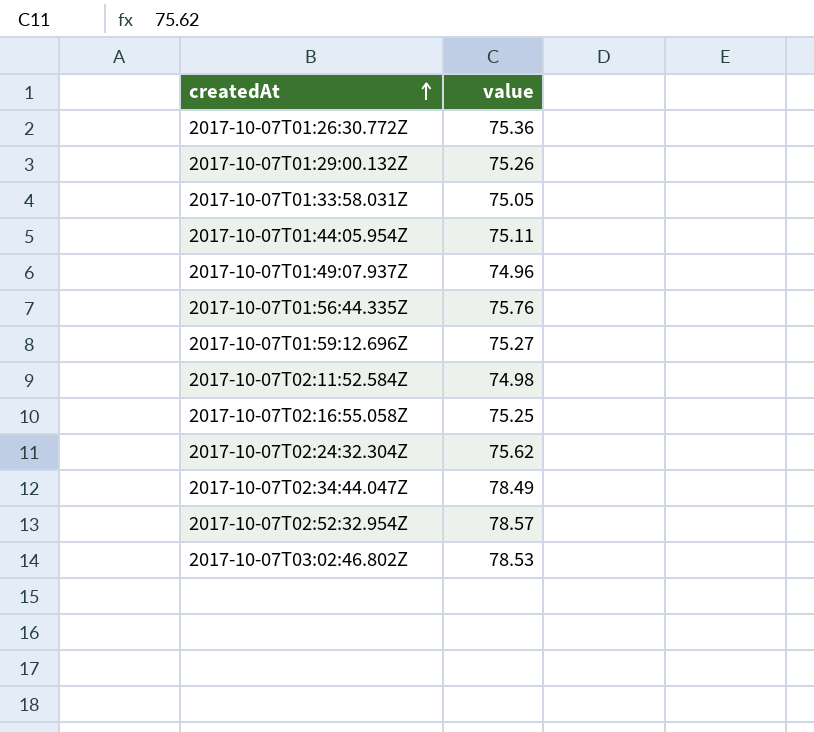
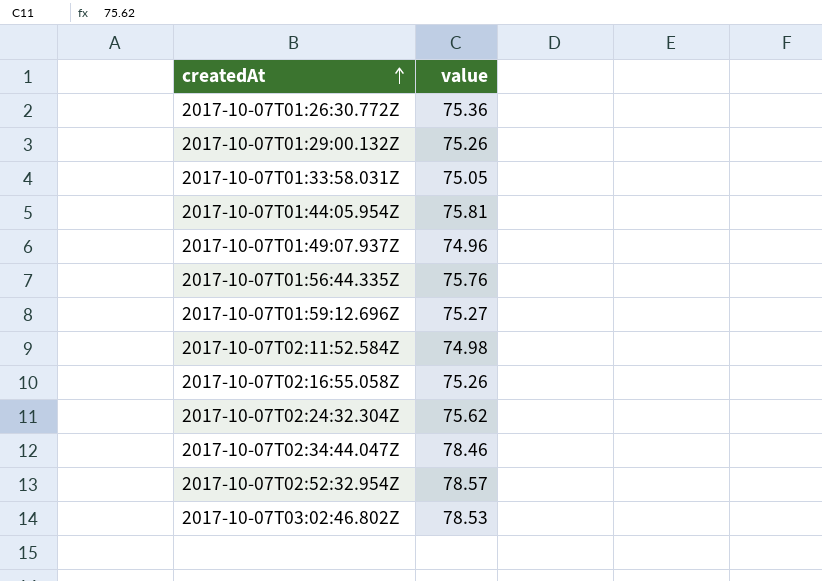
2017-10-07T01:44:05.954Z | value: 75.11 -> 75.81
2017-10-07T02:16:55.058Z | value: 75.25 -> 75.26
2017-10-07T02:34:44.047Z | value: 78.49 -> 78.46

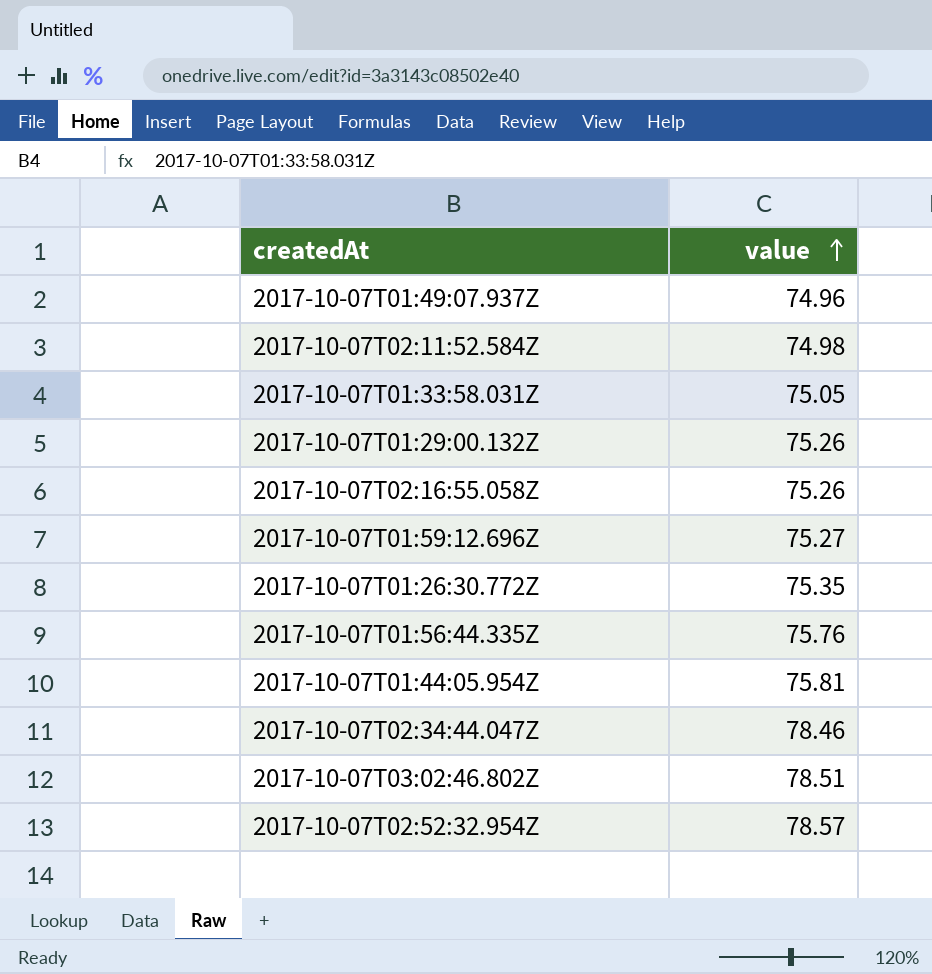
row order: createdAt ascending -> value ascending
row 2017-10-07T02:24:32.304Z: 75.62 -> none
2017-10-07T01:26:30.772Z | value: 75.36 -> 75.35
2017-10-07T03:02:46.802Z | value: 78.53 -> 78.51

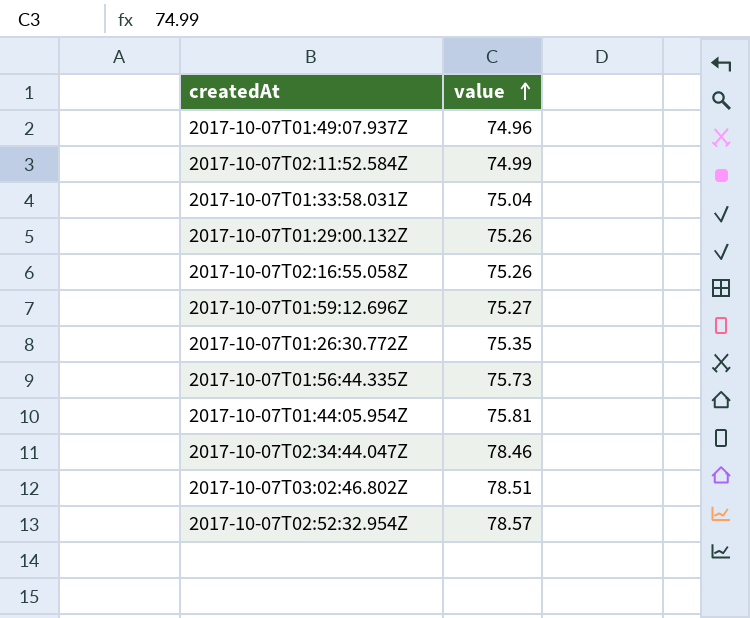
2017-10-07T02:11:52.584Z | value: 74.98 -> 74.99
2017-10-07T01:33:58.031Z | value: 75.05 -> 75.04
2017-10-07T01:56:44.335Z | value: 75.76 -> 75.73

